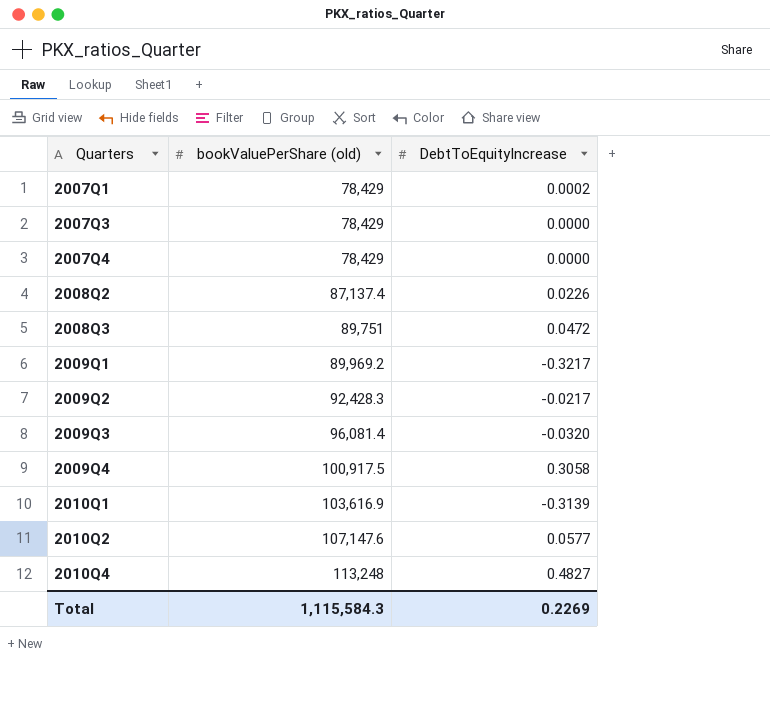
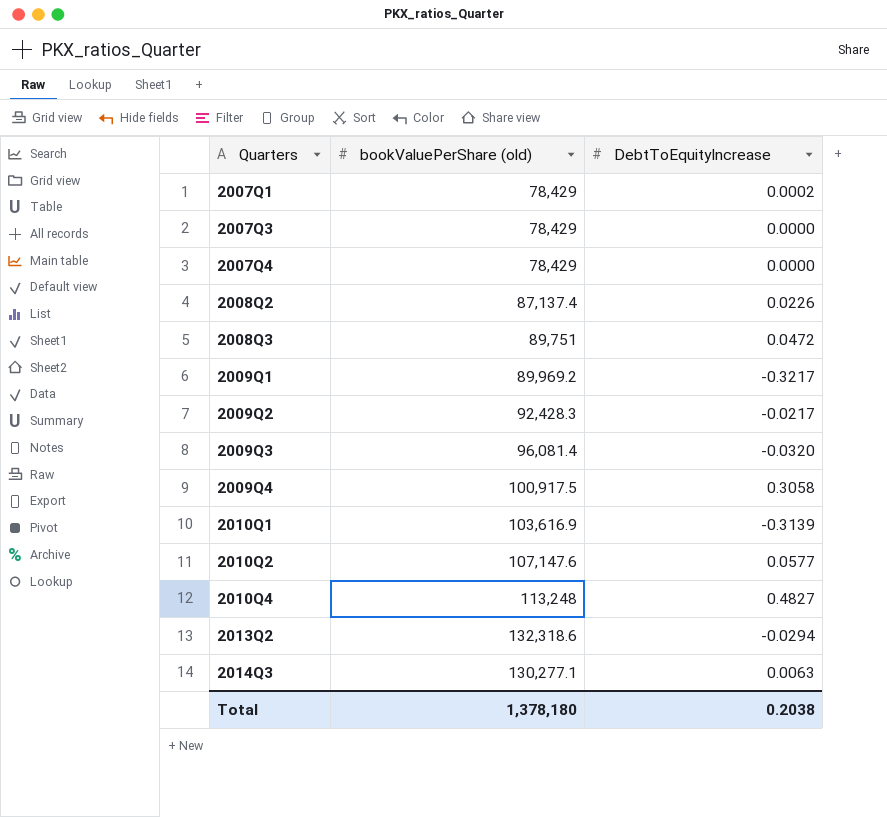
row 2013Q2: none -> 132,318.6 | -0.0294
row 2014Q3: none -> 130,277.1 | 0.0063
Total | bookValuePerShare (old): 1,115,584.3 -> 1,378,180
Total | DebtToEquityIncrease: 0.2269 -> 0.2038

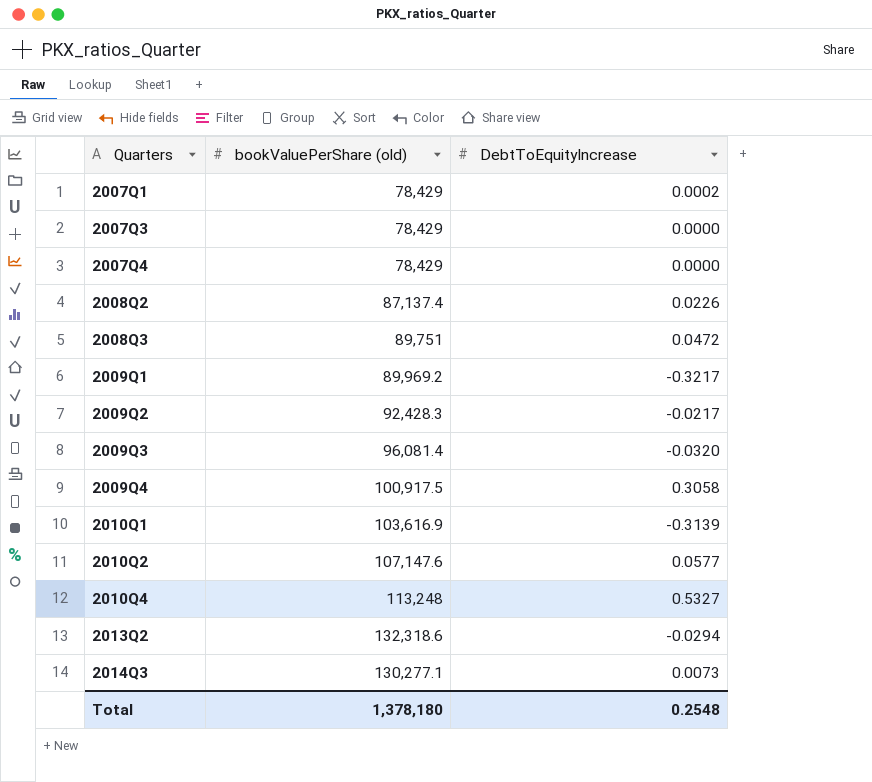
2010Q4 | DebtToEquityIncrease: 0.4827 -> 0.5327
2014Q3 | DebtToEquityIncrease: 0.0063 -> 0.0073
Total | DebtToEquityIncrease: 0.2038 -> 0.2548

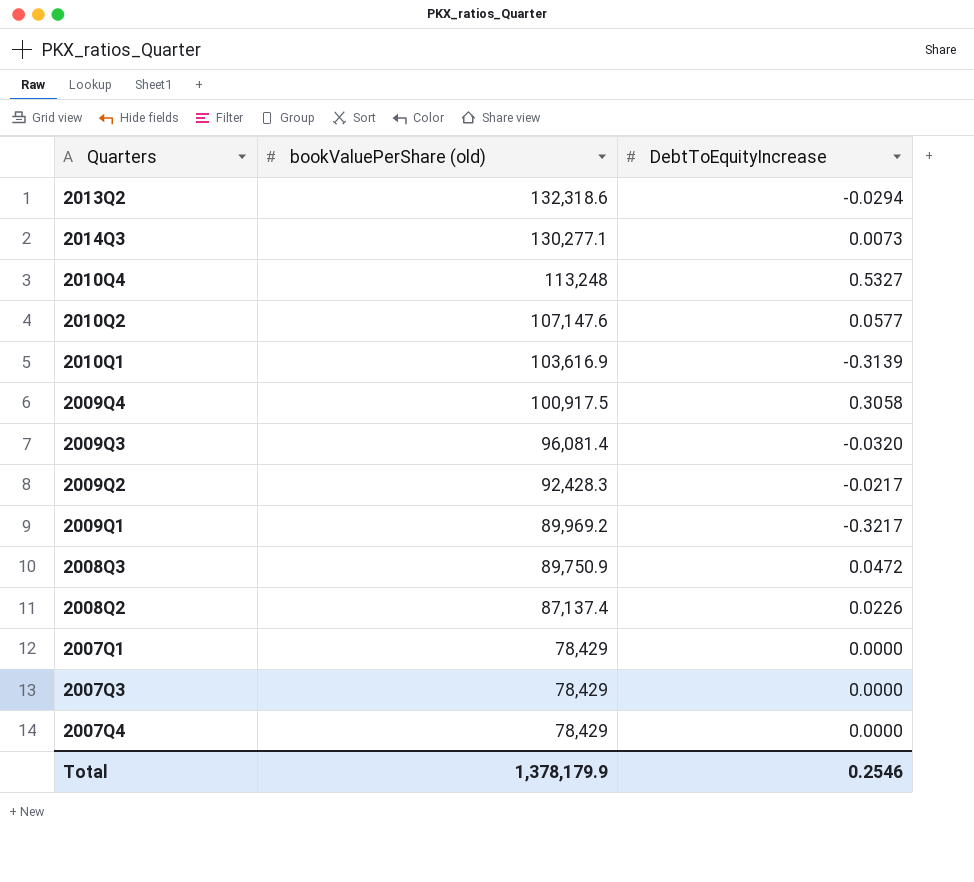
row order: Quarters ascending -> bookValuePerShare (old) descending
2008Q3 | bookValuePerShare (old): 89,751 -> 89,750.9
2007Q1 | DebtToEquityIncrease: 0.0002 -> 0.0000
Total | bookValuePerShare (old): 1,378,180 -> 1,378,179.9
Total | DebtToEquityIncrease: 0.2548 -> 0.2546

